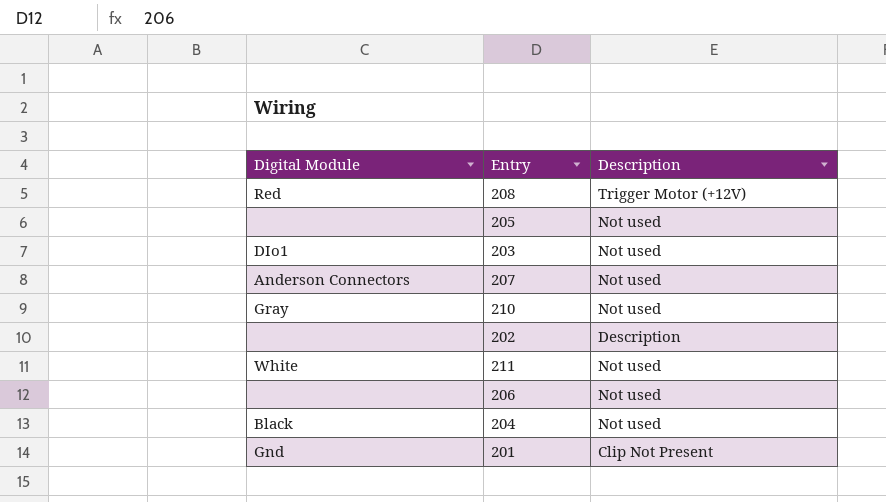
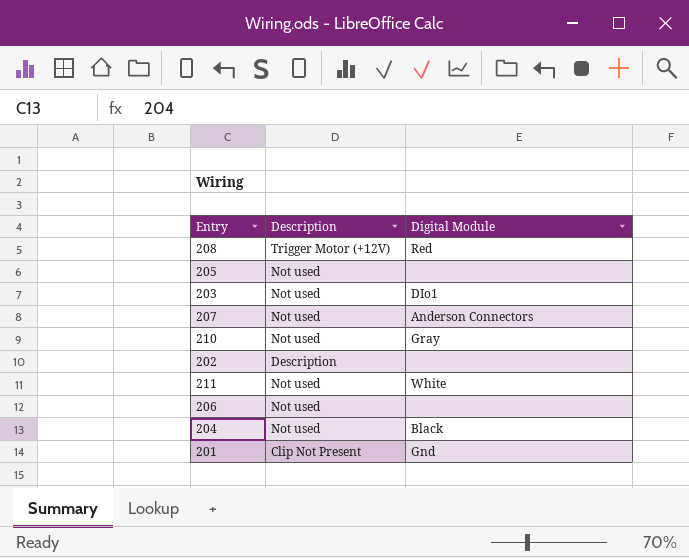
column Digital Module | position: 1 -> 3

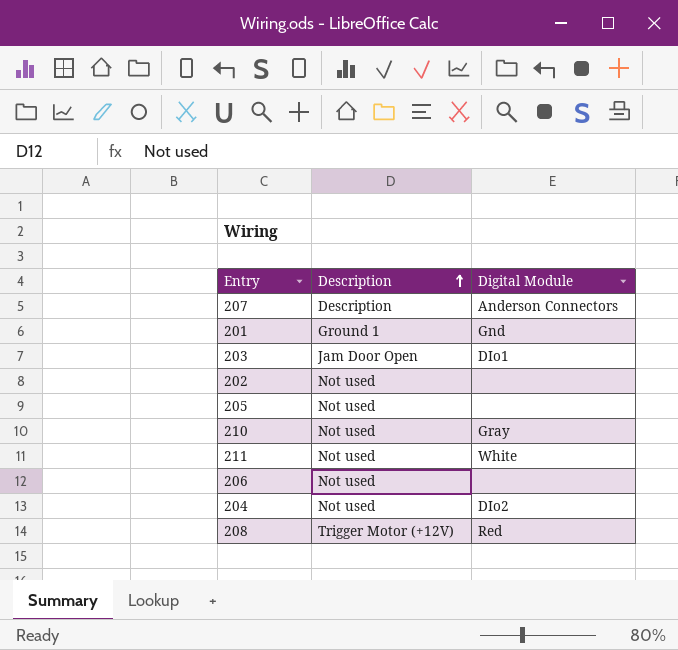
row order: none -> Description ascending
207 | Description: Not used -> Description
201 | Description: Clip Not Present -> Ground 1
203 | Description: Not used -> Jam Door Open
202 | Description: Description -> Not used
204 | Digital Module: Black -> DIo2

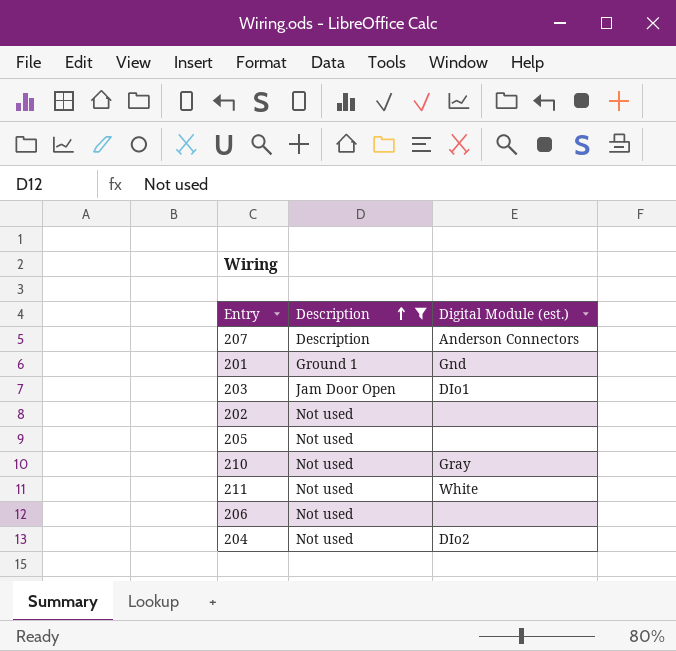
filter: none -> Description != Trigger Motor (+12V)
column name: Digital Module -> Digital Module (est.)

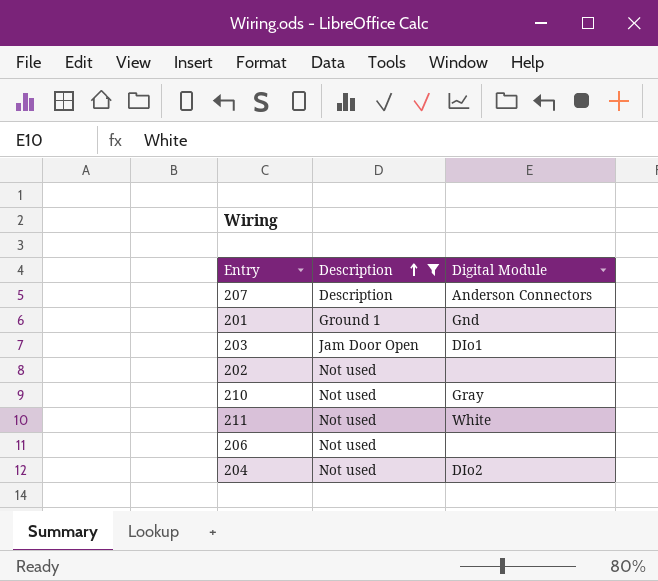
column name: Digital Module (est.) -> Digital Module
row 205: Not used | none -> none

